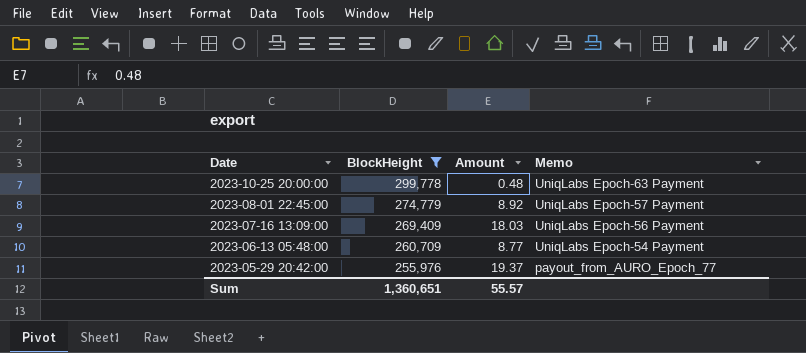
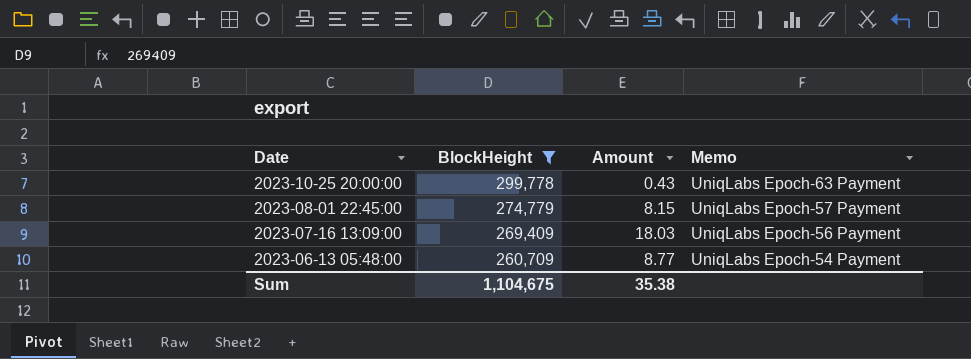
row 2023-05-29 20:42:00: 255,976 | 19.37 | payout_from_AURO_Epoch_77 -> none
2023-10-25 20:00:00 | Amount: 0.48 -> 0.43
2023-08-01 22:45:00 | Amount: 8.92 -> 8.15
Sum | BlockHeight: 1,360,651 -> 1,104,675
Sum | Amount: 55.57 -> 35.38

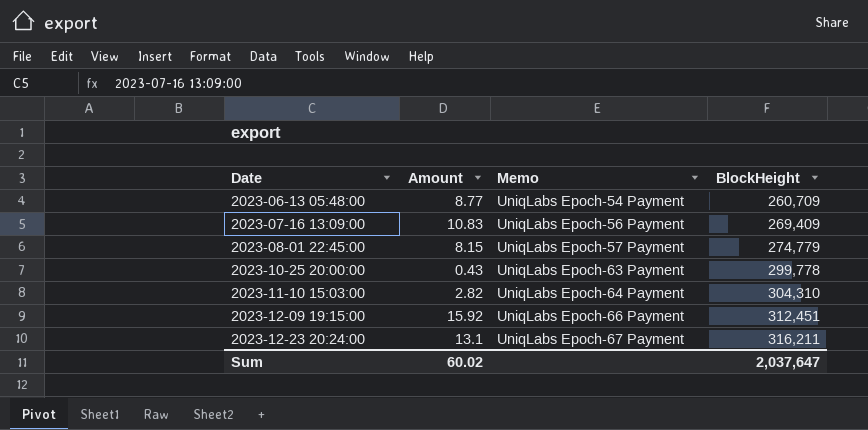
filter: BlockHeight <= 299,778 -> none
row order: Date descending -> Date ascending
column BlockHeight | position: 2 -> 4
2023-07-16 13:09:00 | Amount: 18.03 -> 10.83
Sum | Amount: 35.38 -> 60.02
Sum | BlockHeight: 1,104,675 -> 2,037,647

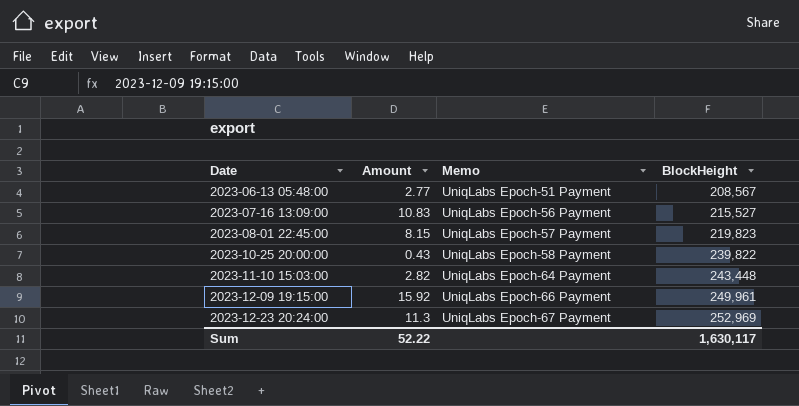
2023-06-13 05:48:00 | Amount: 8.77 -> 2.77
2023-06-13 05:48:00 | Memo: UniqLabs Epoch-54 Payment -> UniqLabs Epoch-51 Payment
2023-06-13 05:48:00 | BlockHeight: 260,709 -> 208,567
2023-07-16 13:09:00 | BlockHeight: 269,409 -> 215,527
2023-08-01 22:45:00 | BlockHeight: 274,779 -> 219,823
2023-10-25 20:00:00 | Memo: UniqLabs Epoch-63 Payment -> UniqLabs Epoch-58 Payment
2023-10-25 20:00:00 | BlockHeight: 299,778 -> 239,822
2023-11-10 15:03:00 | BlockHeight: 304,310 -> 243,448
2023-12-09 19:15:00 | BlockHeight: 312,451 -> 249,961
2023-12-23 20:24:00 | Amount: 13.1 -> 11.3
2023-12-23 20:24:00 | BlockHeight: 316,211 -> 252,969
Sum | Amount: 60.02 -> 52.22
Sum | BlockHeight: 2,037,647 -> 1,630,117

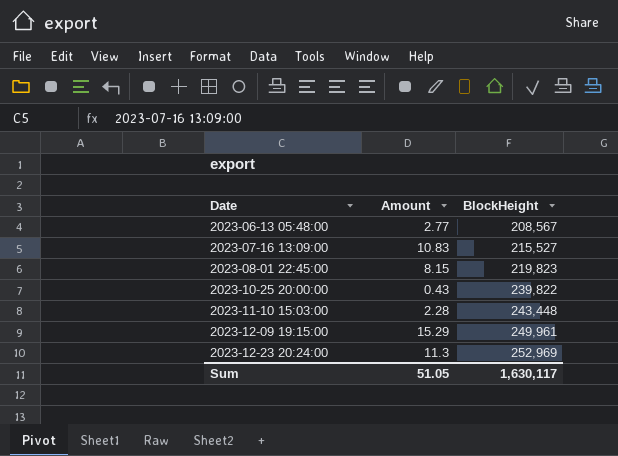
column Memo | position: 3 -> none
2023-11-10 15:03:00 | Amount: 2.82 -> 2.28
2023-12-09 19:15:00 | Amount: 15.92 -> 15.29
Sum | Amount: 52.22 -> 51.05

